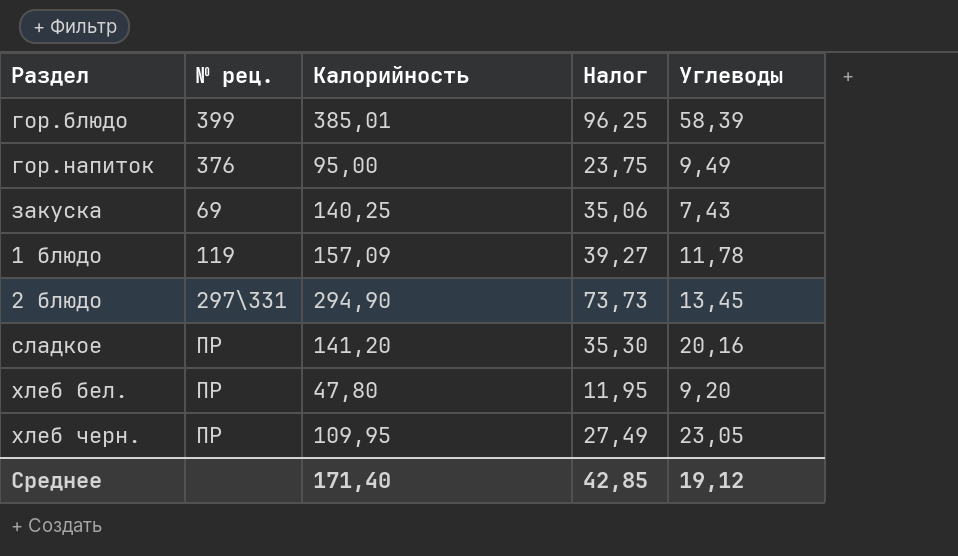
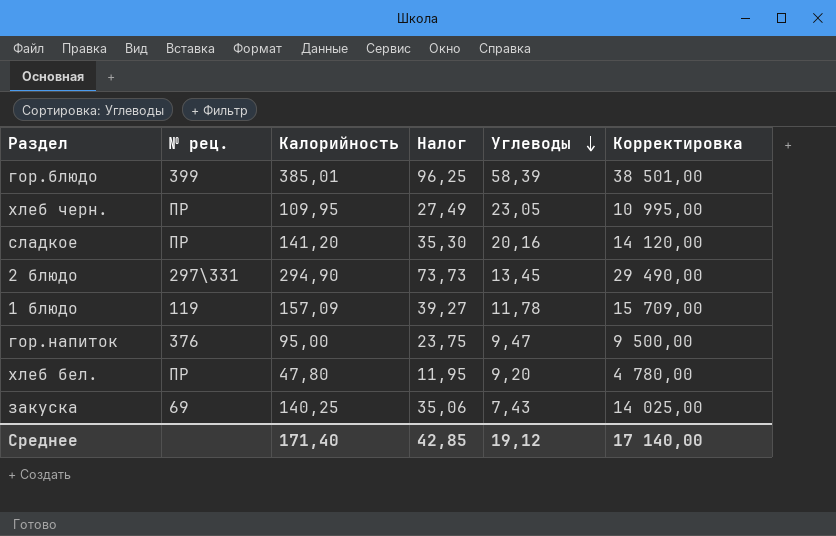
row order: none -> Углеводы descending
column Корректировка | formula: none -> [Калорийность] * 100
гор.напиток | Углеводы: 9,49 -> 9,47

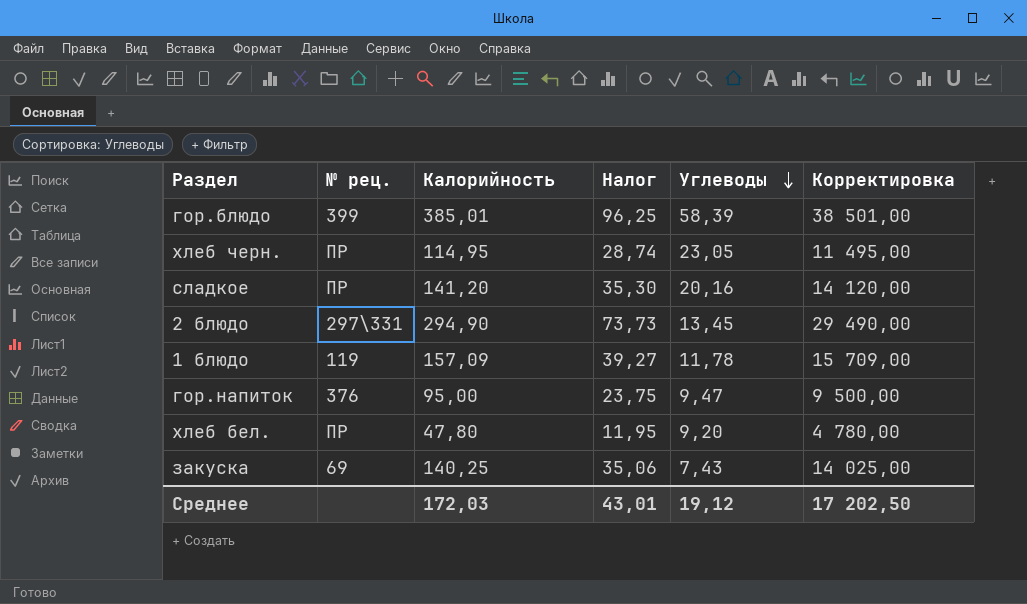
хлеб черн. | Калорийность: 109,95 -> 114,95
хлеб черн. | Налог: 27,49 -> 28,74
хлеб черн. | Корректировка: 10 995,00 -> 11 495,00
Среднее | Калорийность: 171,40 -> 172,03
Среднее | Налог: 42,85 -> 43,01
Среднее | Корректировка: 17 140,00 -> 17 202,50

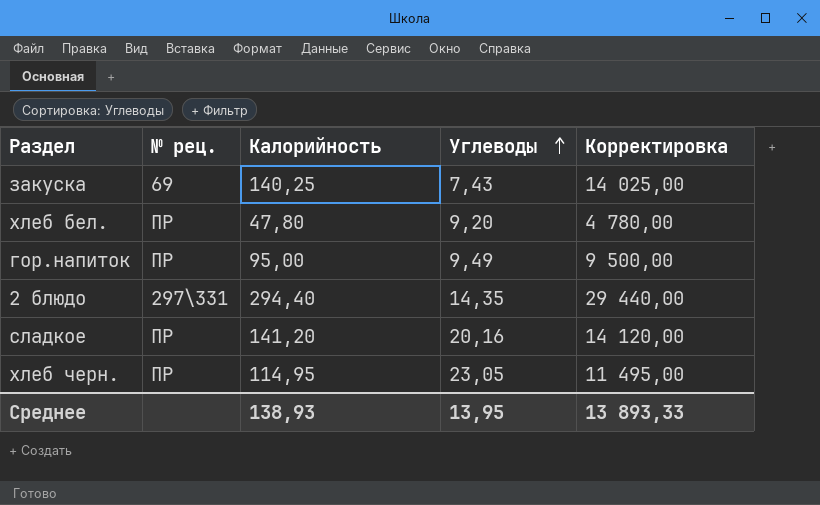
row order: Углеводы descending -> Углеводы ascending
column Налог | formula: [Калорийность] * 0,25 -> none
row гор.блюдо: 399 | 385,01 | 96,25 | 58,39 | 38 501,00 -> none
row 1 блюдо: 119 | 157,09 | 39,27 | 11,78 | 15 709,00 -> none
гор.напиток | № рец.: 376 -> ПР
гор.напиток | Углеводы: 9,47 -> 9,49
2 блюдо | Калорийность: 294,90 -> 294,40
2 блюдо | Углеводы: 13,45 -> 14,35
2 блюдо | Корректировка: 29 490,00 -> 29 440,00
Среднее | Калорийность: 172,03 -> 138,93
Среднее | Углеводы: 19,12 -> 13,95
Среднее | Корректировка: 17 202,50 -> 13 893,33

